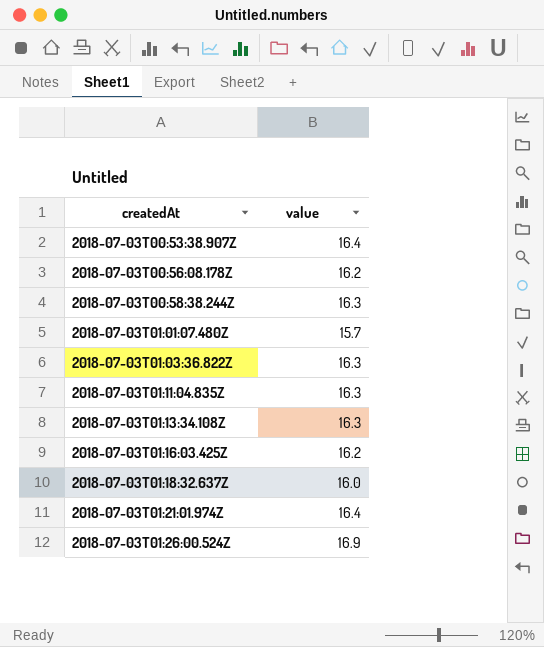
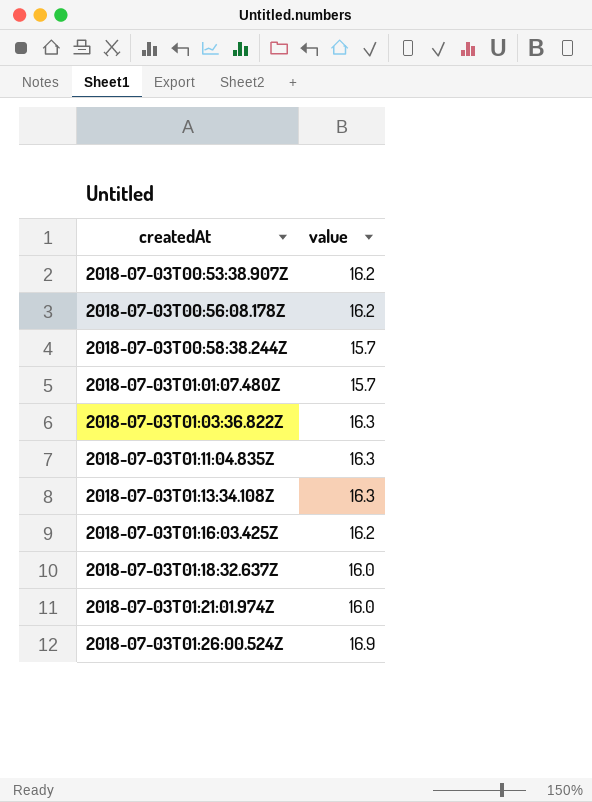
2018-07-03T00:53:38.907Z | value: 16.4 -> 16.2
2018-07-03T00:58:38.244Z | value: 16.3 -> 15.7
2018-07-03T01:21:01.974Z | value: 16.4 -> 16.0

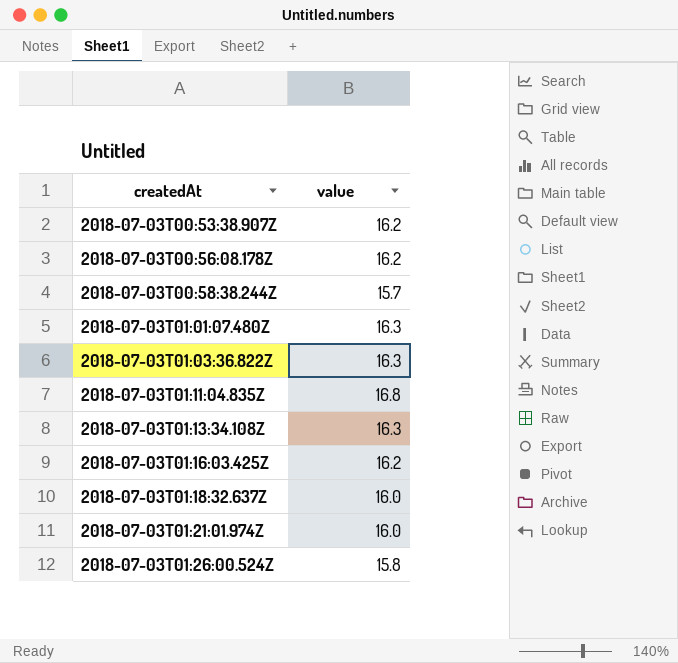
2018-07-03T01:01:07.480Z | value: 15.7 -> 16.3
2018-07-03T01:11:04.835Z | value: 16.3 -> 16.8
2018-07-03T01:26:00.524Z | value: 16.9 -> 15.8

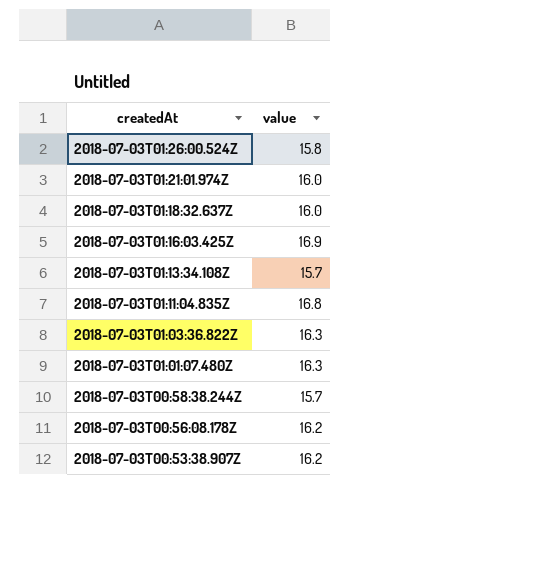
row order: createdAt ascending -> createdAt descending
2018-07-03T01:16:03.425Z | value: 16.2 -> 16.9
2018-07-03T01:13:34.108Z | value: 16.3 -> 15.7

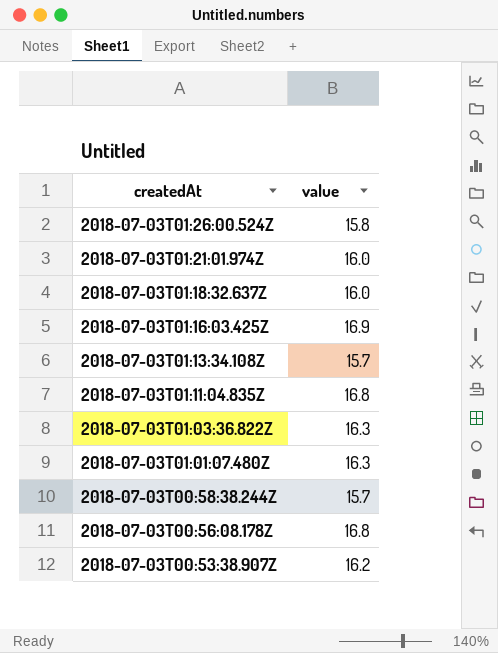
2018-07-03T00:56:08.178Z | value: 16.2 -> 16.8

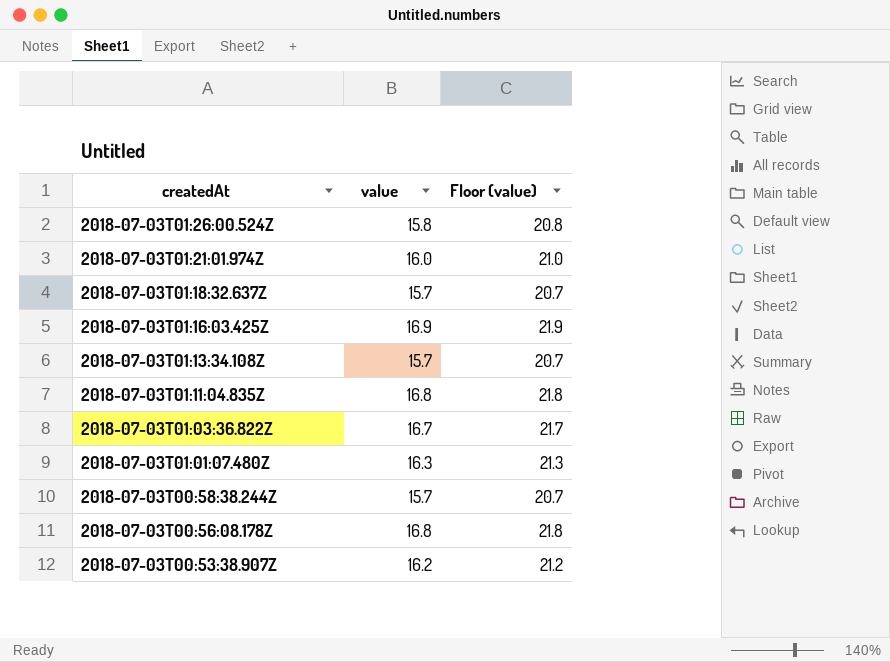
column Floor (value) | formula: none -> [value] + 5
2018-07-03T01:18:32.637Z | value: 16.0 -> 15.7
2018-07-03T01:03:36.822Z | value: 16.3 -> 16.7

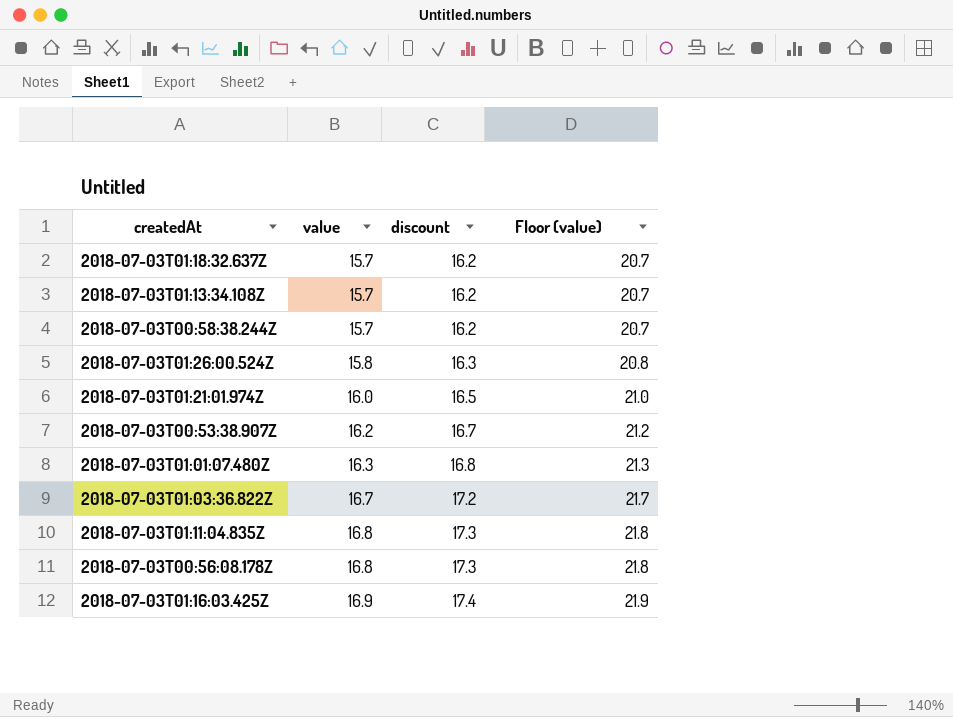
row order: createdAt descending -> value ascending
column discount | formula: none -> [value] * 1.03

